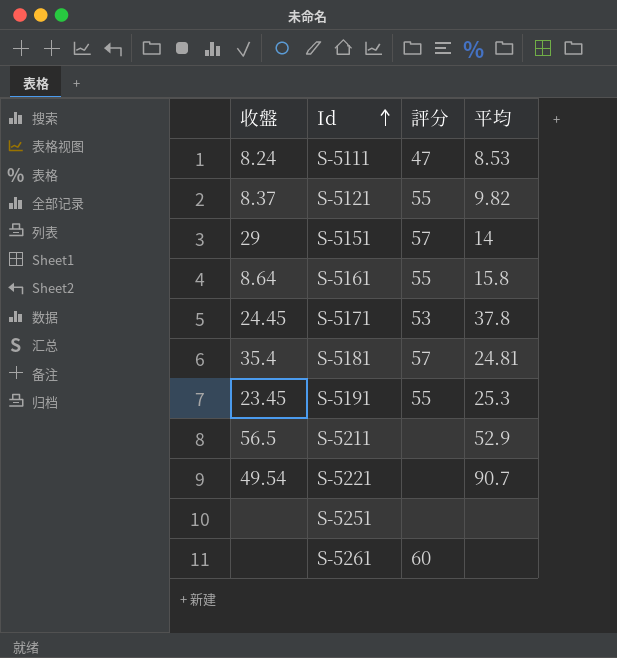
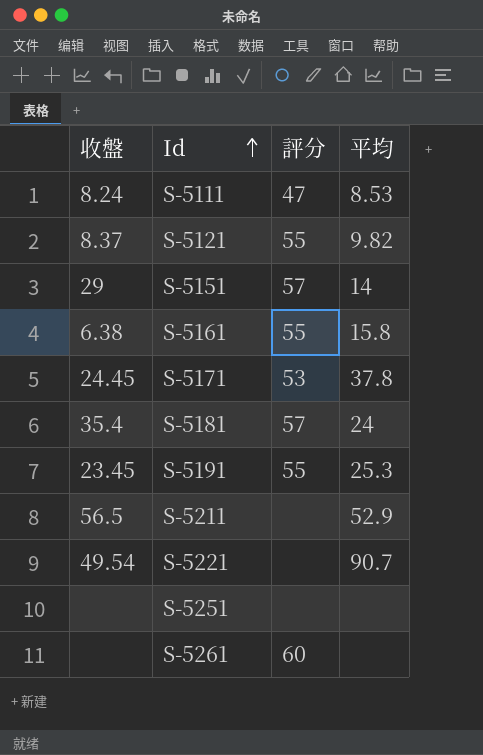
S-5161 | 收盤: 8.64 -> 6.38
S-5181 | 平均: 24.81 -> 24

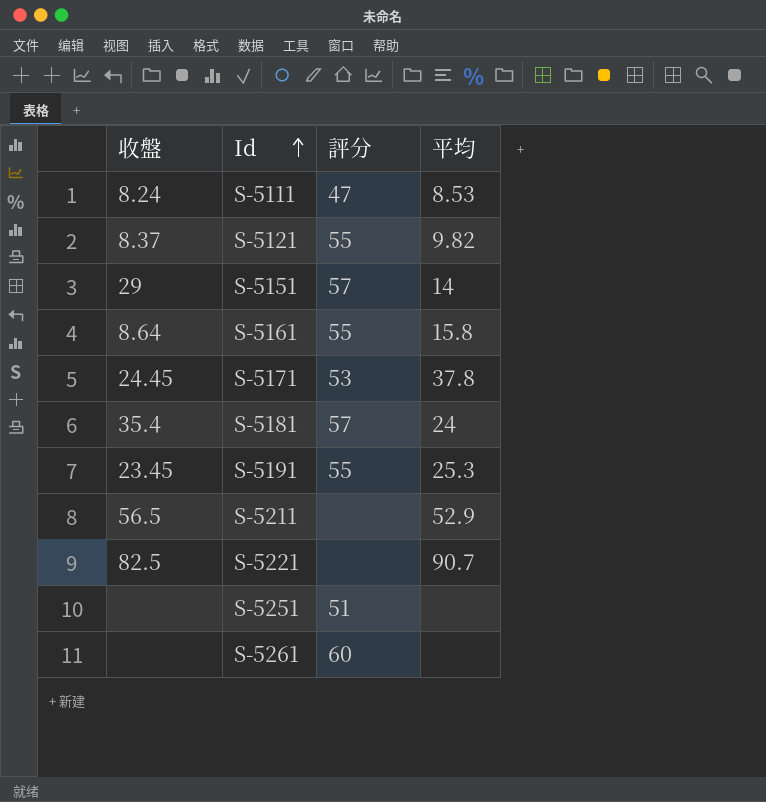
S-5161 | 收盤: 6.38 -> 8.64
S-5221 | 收盤: 49.54 -> 82.5
S-5251 | 評分: none -> 51

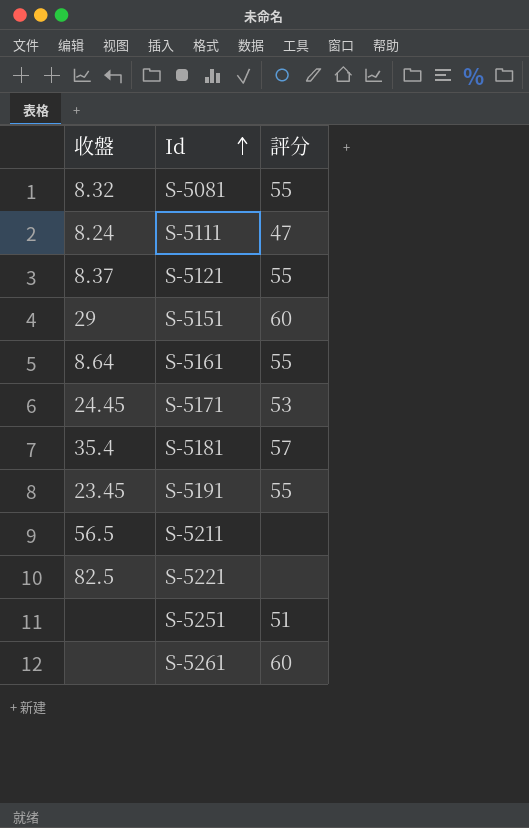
column 平均 | position: 4 -> none
row S-5081: none -> 8.32 | 55
S-5151 | 評分: 57 -> 60

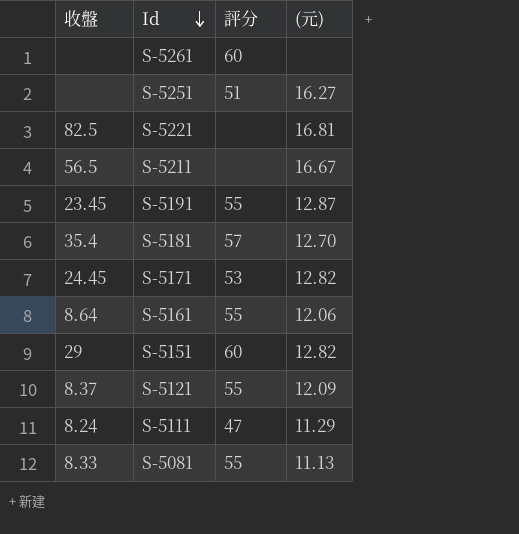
row order: Id ascending -> Id descending
column (元) | position: none -> 4
S-5081 | 收盤: 8.32 -> 8.33

